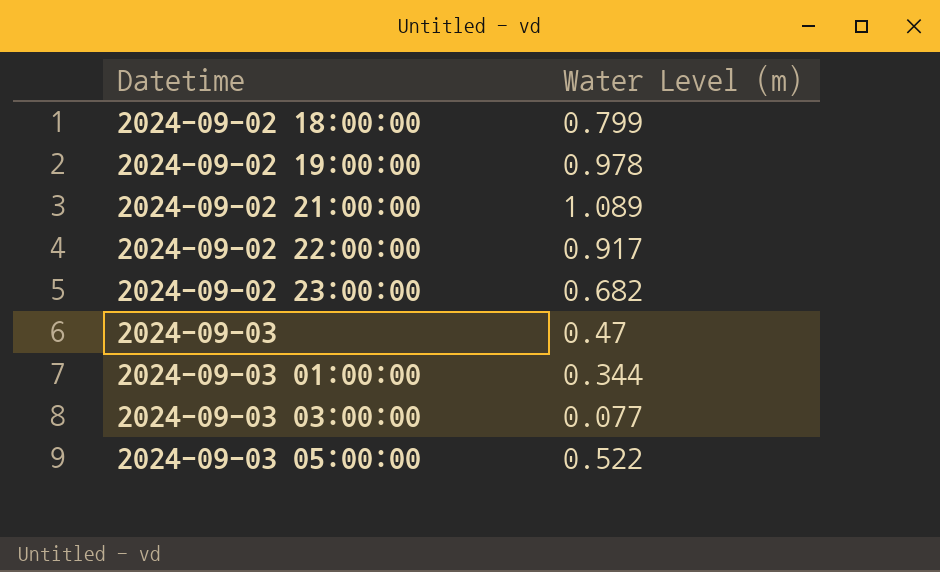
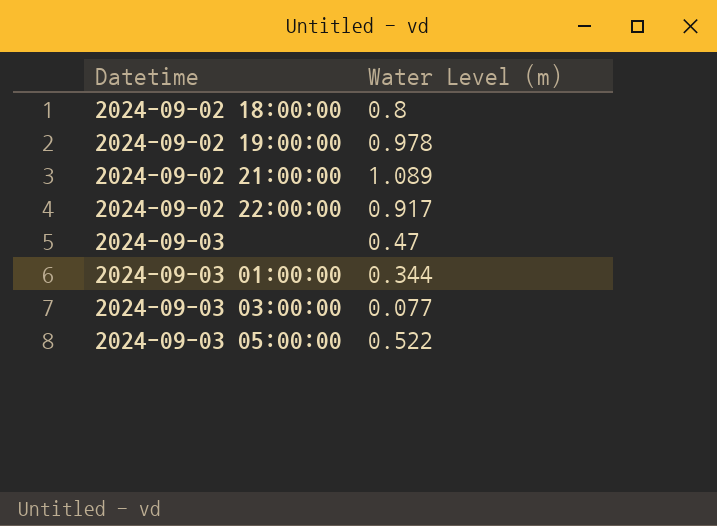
row 2024-09-02 23:00:00: 0.682 -> none
2024-09-02 18:00:00 | Water Level (m): 0.799 -> 0.8

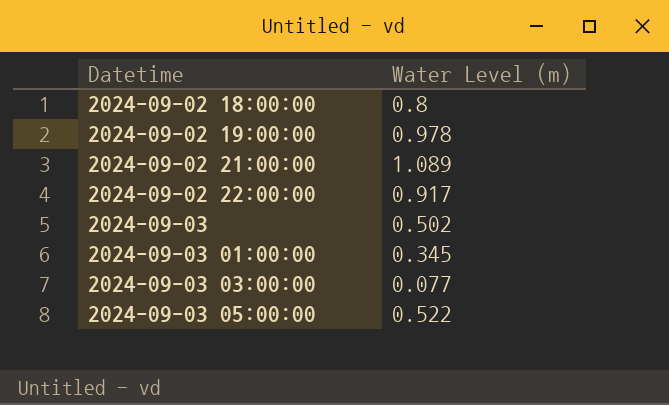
2024-09-03 | Water Level (m): 0.47 -> 0.502
2024-09-03 01:00:00 | Water Level (m): 0.344 -> 0.345

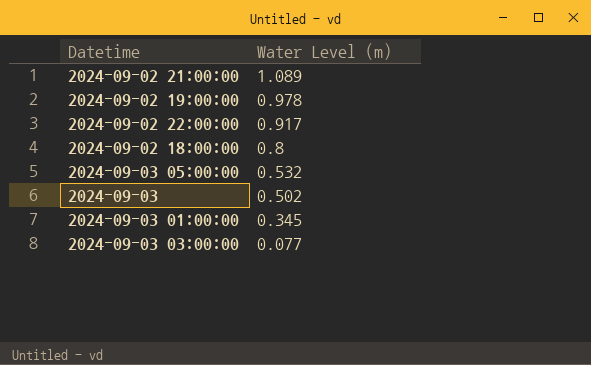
row order: Datetime ascending -> Water Level (m) descending
2024-09-03 05:00:00 | Water Level (m): 0.522 -> 0.532

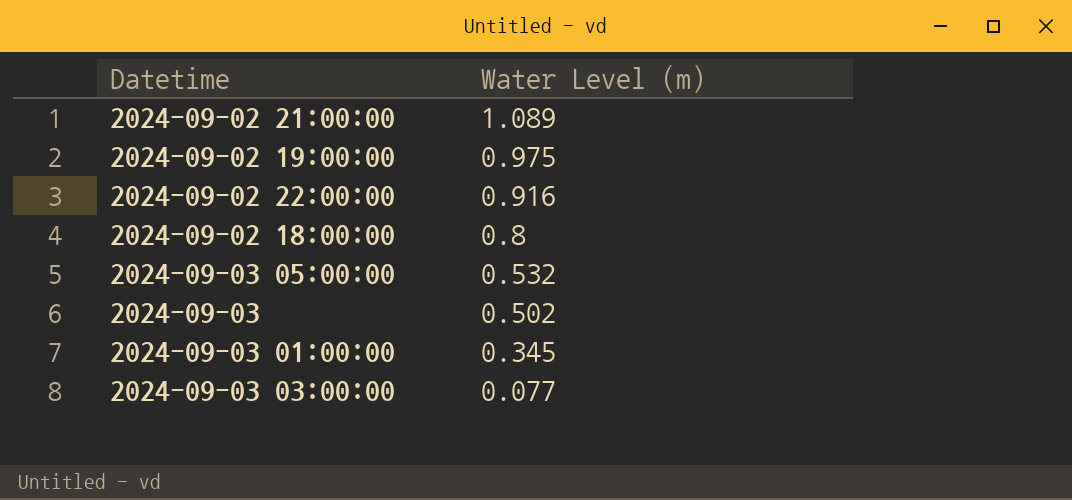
2024-09-02 19:00:00 | Water Level (m): 0.978 -> 0.975
2024-09-02 22:00:00 | Water Level (m): 0.917 -> 0.916

